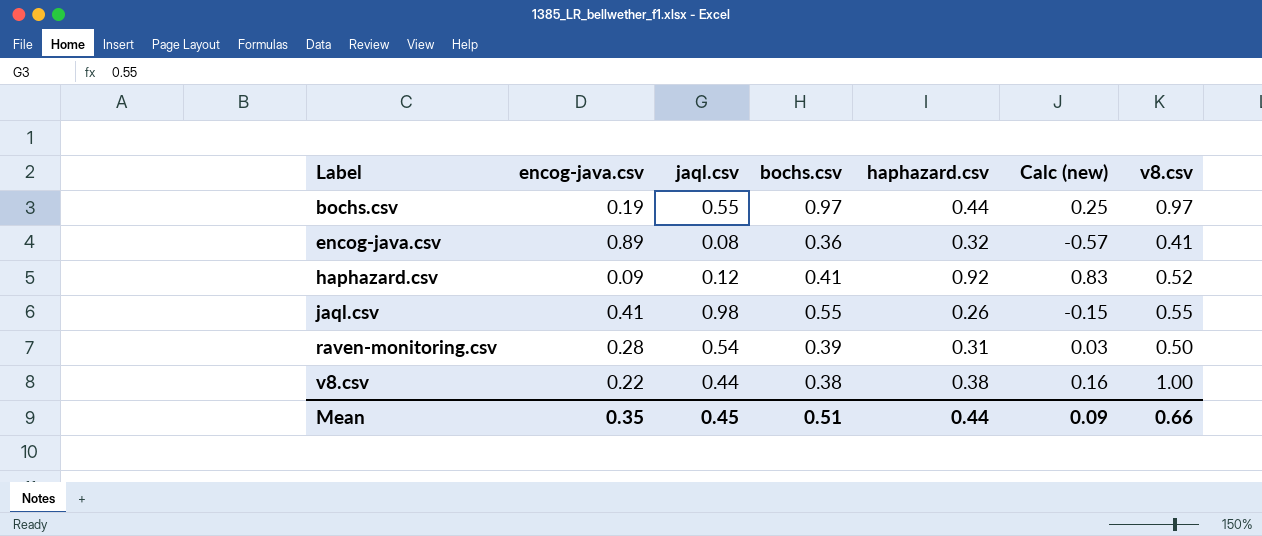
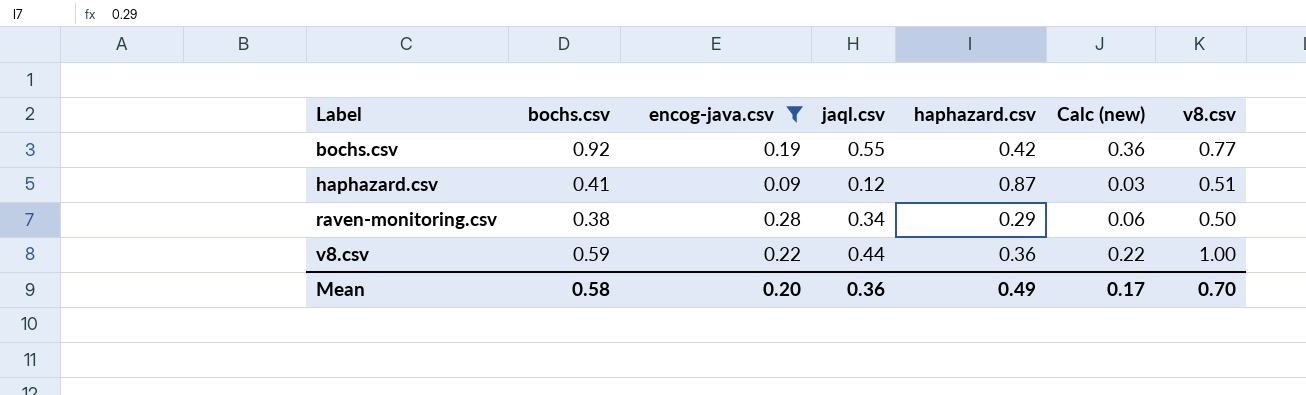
filter: none -> encog-java.csv <= 0.28
column bochs.csv | position: 4 -> 2
column Calc (new) | formula: [haphazard.csv] - [encog-java.csv] -> [jaql.csv] - [encog-java.csv]
bochs.csv | bochs.csv: 0.97 -> 0.92
bochs.csv | haphazard.csv: 0.44 -> 0.42
bochs.csv | v8.csv: 0.97 -> 0.77
haphazard.csv | haphazard.csv: 0.92 -> 0.87
haphazard.csv | v8.csv: 0.52 -> 0.51
raven-monitoring.csv | bochs.csv: 0.39 -> 0.38
raven-monitoring.csv | jaql.csv: 0.54 -> 0.34
raven-monitoring.csv | haphazard.csv: 0.31 -> 0.29
v8.csv | bochs.csv: 0.38 -> 0.59
v8.csv | haphazard.csv: 0.38 -> 0.36
Mean | bochs.csv: 0.51 -> 0.58
Mean | encog-java.csv: 0.35 -> 0.20
Mean | jaql.csv: 0.45 -> 0.36
Mean | haphazard.csv: 0.44 -> 0.49
Mean | Calc (new): 0.09 -> 0.17
Mean | v8.csv: 0.66 -> 0.70

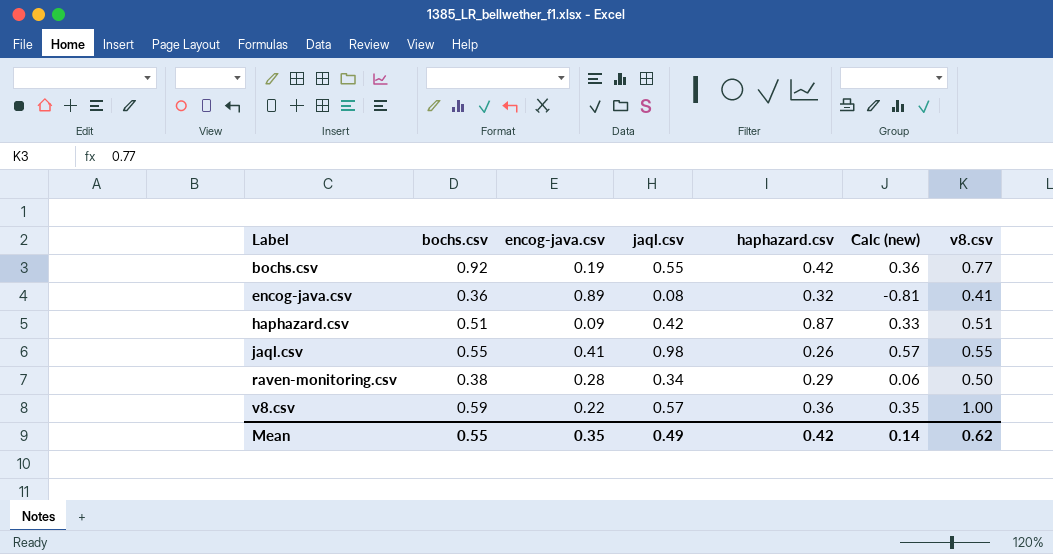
filter: encog-java.csv <= 0.28 -> none
haphazard.csv | bochs.csv: 0.41 -> 0.51
haphazard.csv | jaql.csv: 0.12 -> 0.42
haphazard.csv | Calc (new): 0.03 -> 0.33
v8.csv | jaql.csv: 0.44 -> 0.57
v8.csv | Calc (new): 0.22 -> 0.35
Mean | bochs.csv: 0.58 -> 0.55
Mean | encog-java.csv: 0.20 -> 0.35
Mean | jaql.csv: 0.36 -> 0.49
Mean | haphazard.csv: 0.49 -> 0.42
Mean | Calc (new): 0.17 -> 0.14
Mean | v8.csv: 0.70 -> 0.62

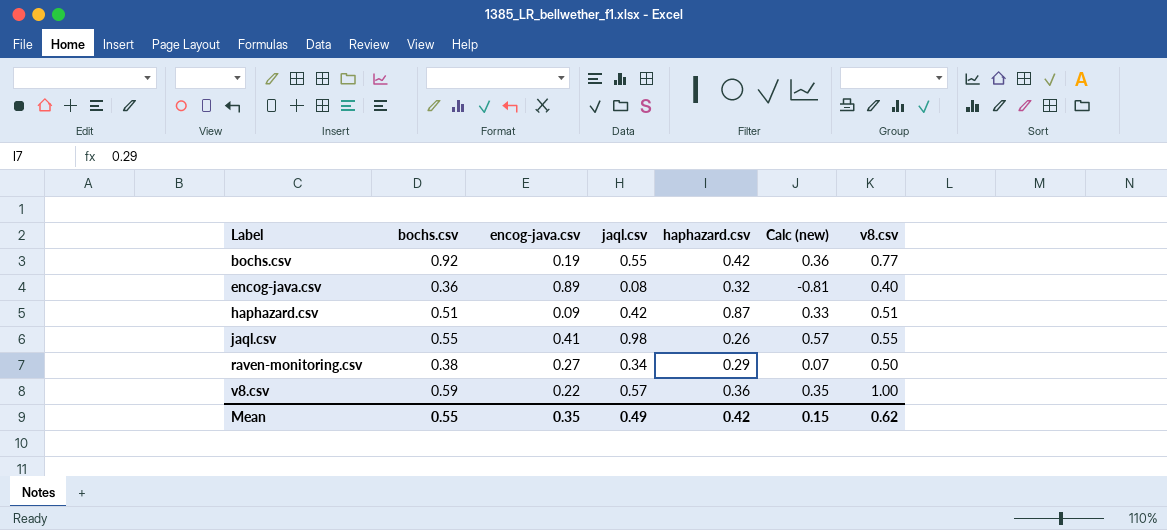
encog-java.csv | v8.csv: 0.41 -> 0.40
raven-monitoring.csv | encog-java.csv: 0.28 -> 0.27
raven-monitoring.csv | Calc (new): 0.06 -> 0.07
Mean | Calc (new): 0.14 -> 0.15

